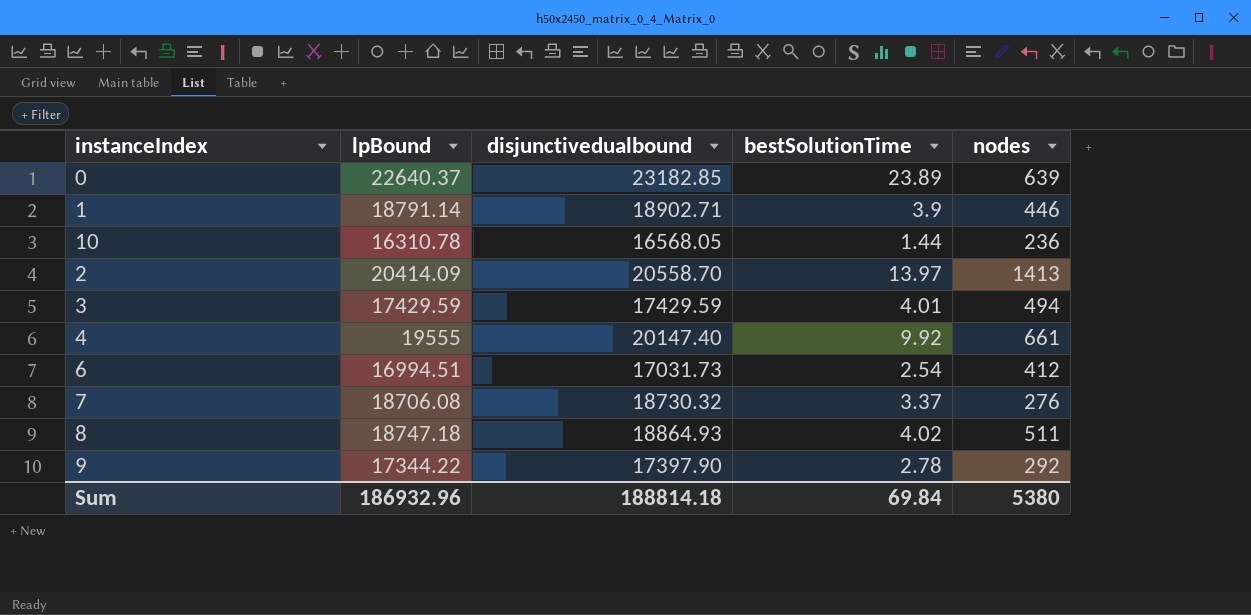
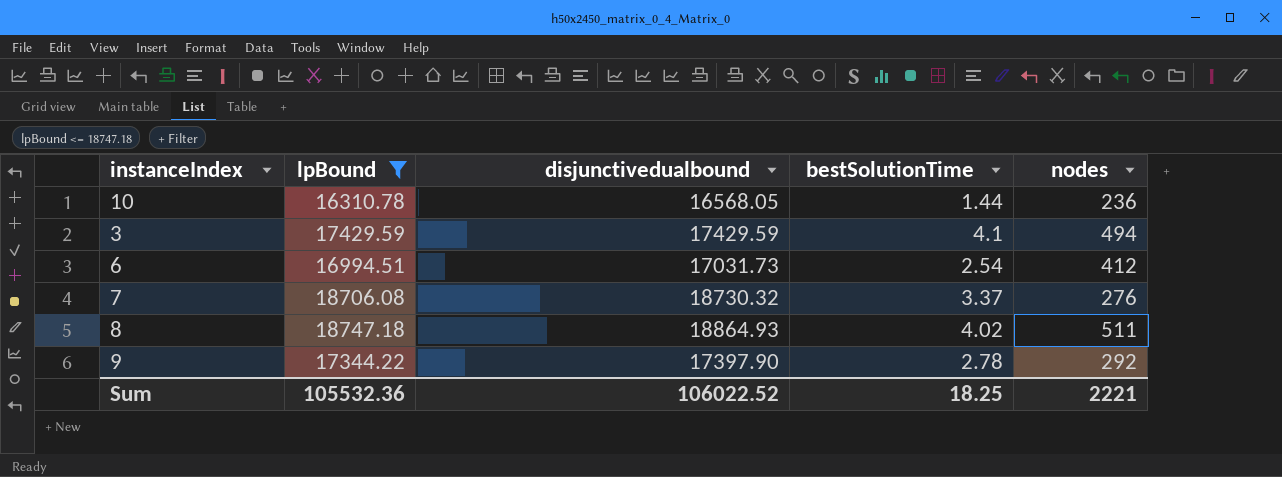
filter: none -> lpBound <= 18747.18
3 | bestSolutionTime: 4.01 -> 4.1
Sum | lpBound: 186932.96 -> 105532.36
Sum | disjunctivedualbound: 188814.18 -> 106022.52
Sum | bestSolutionTime: 69.84 -> 18.25
Sum | nodes: 5380 -> 2221

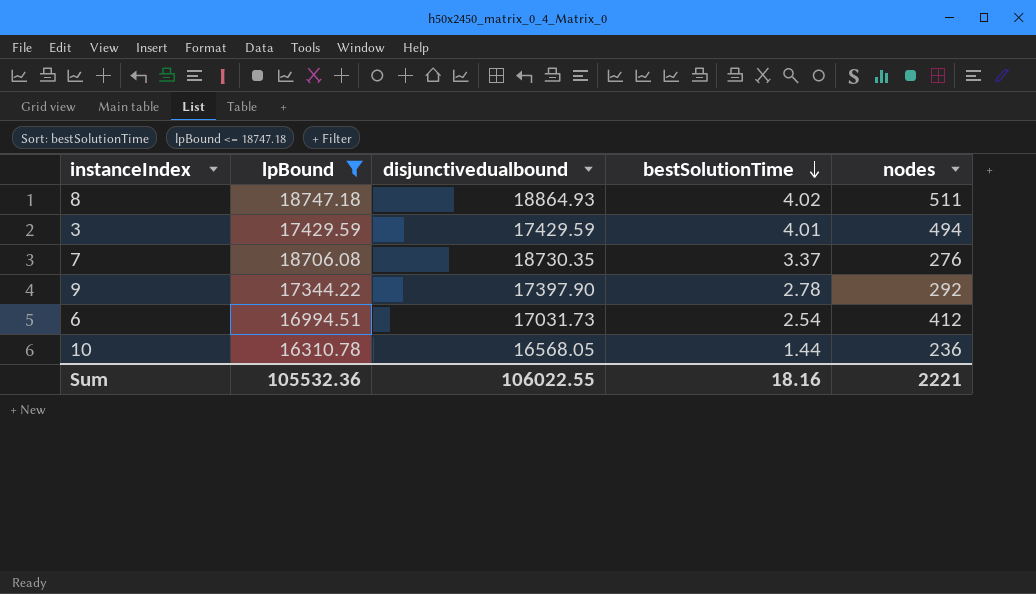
row order: none -> bestSolutionTime descending
3 | bestSolutionTime: 4.1 -> 4.01
7 | disjunctivedualbound: 18730.32 -> 18730.35
Sum | disjunctivedualbound: 106022.52 -> 106022.55
Sum | bestSolutionTime: 18.25 -> 18.16

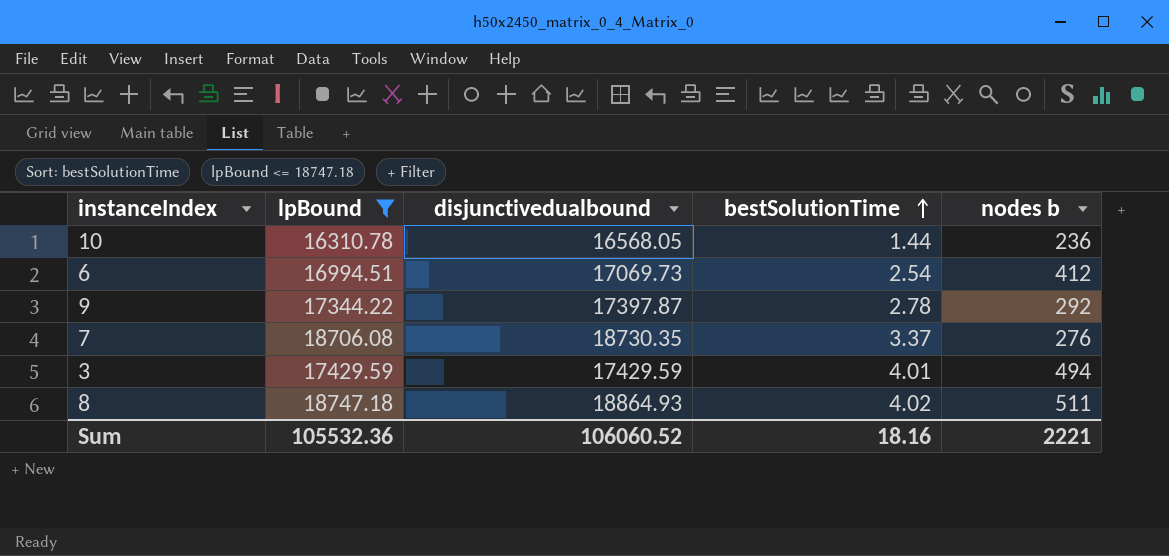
row order: bestSolutionTime descending -> bestSolutionTime ascending
column name: nodes -> nodes b
6 | disjunctivedualbound: 17031.73 -> 17069.73
9 | disjunctivedualbound: 17397.90 -> 17397.87
Sum | disjunctivedualbound: 106022.55 -> 106060.52

